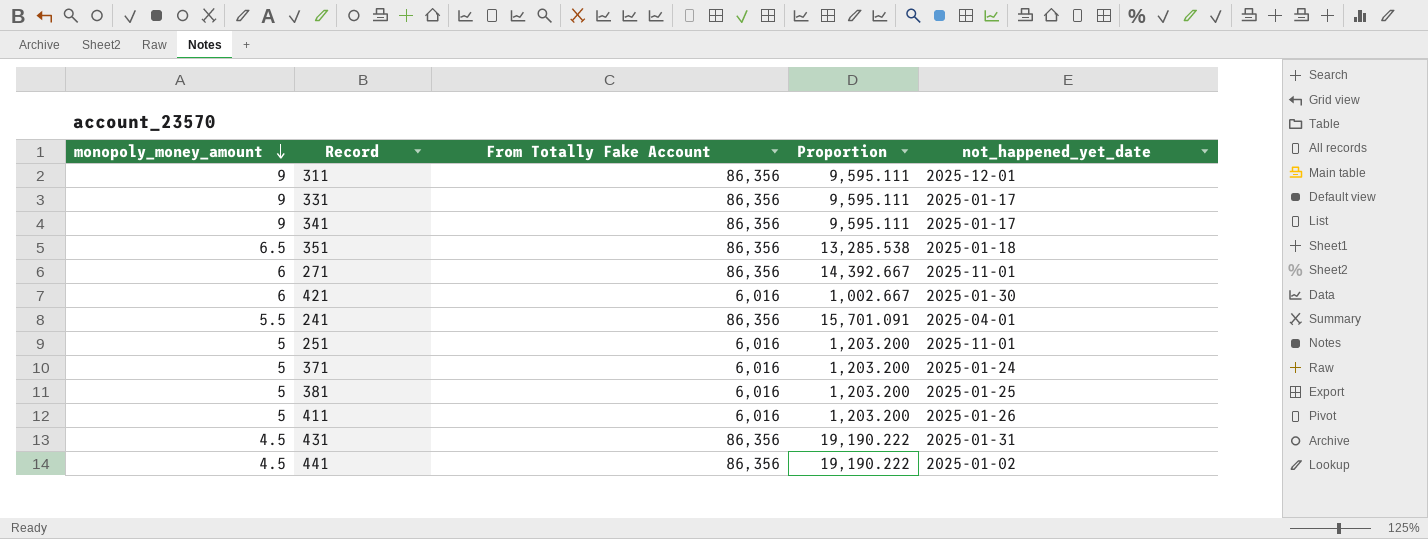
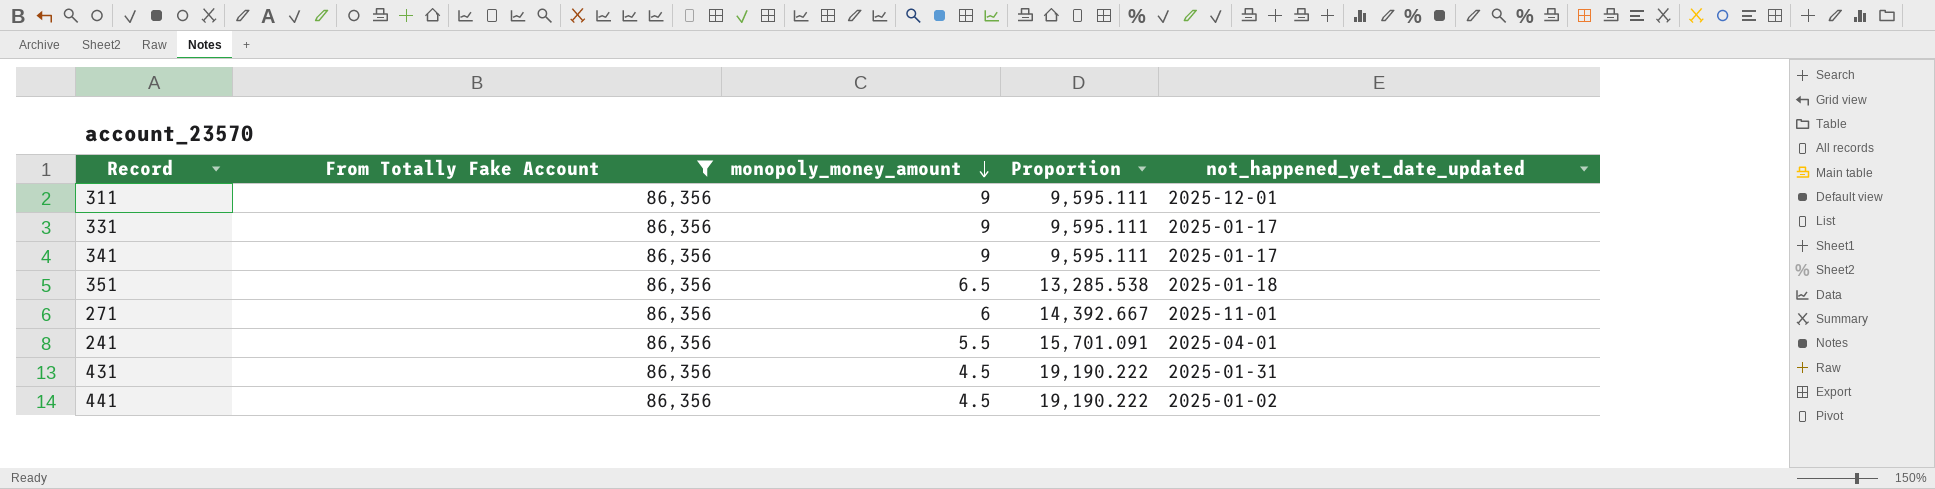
filter: none -> From Totally Fake Account = 86,356
column monopoly_money_amount | position: 1 -> 3
column name: not_happened_yet_date -> not_happened_yet_date_updated

